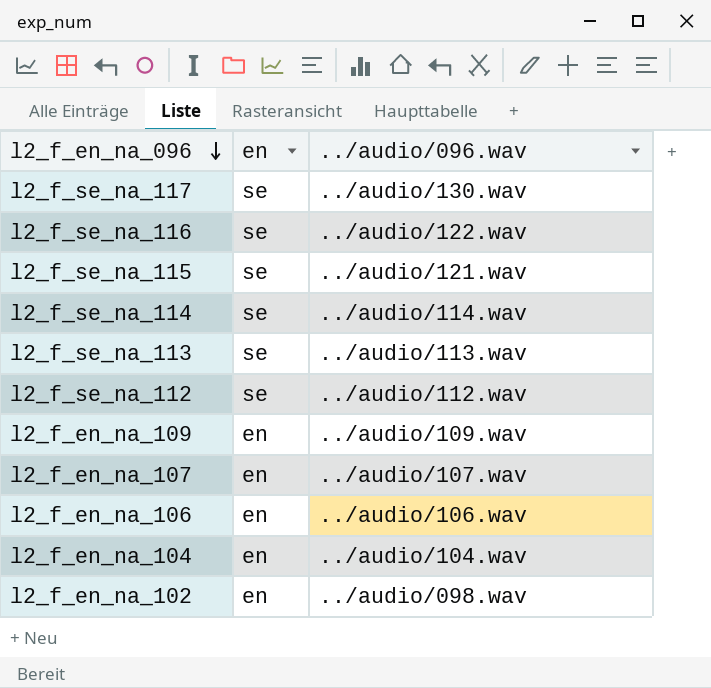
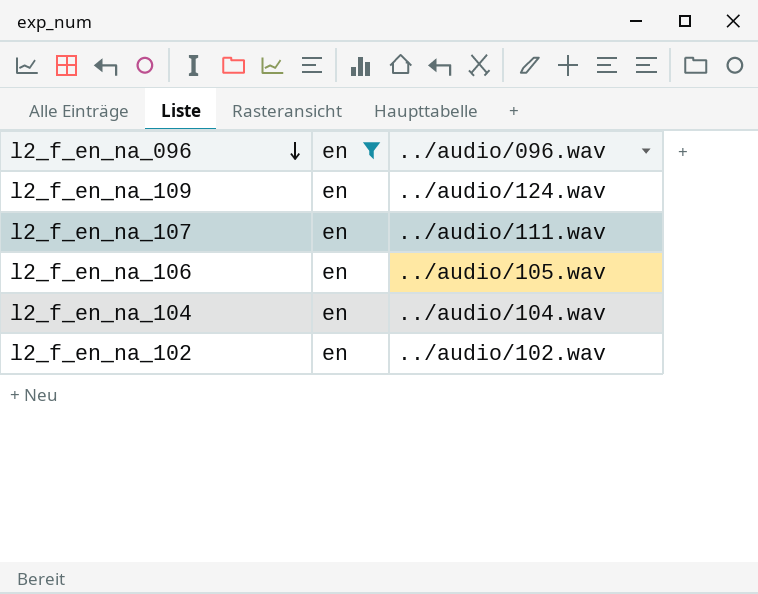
filter: none -> en = en
l2_f_en_na_109 | ../audio/096.wav: ../audio/109.wav -> ../audio/124.wav
l2_f_en_na_107 | ../audio/096.wav: ../audio/107.wav -> ../audio/111.wav
l2_f_en_na_106 | ../audio/096.wav: ../audio/106.wav -> ../audio/105.wav
l2_f_en_na_102 | ../audio/096.wav: ../audio/098.wav -> ../audio/102.wav

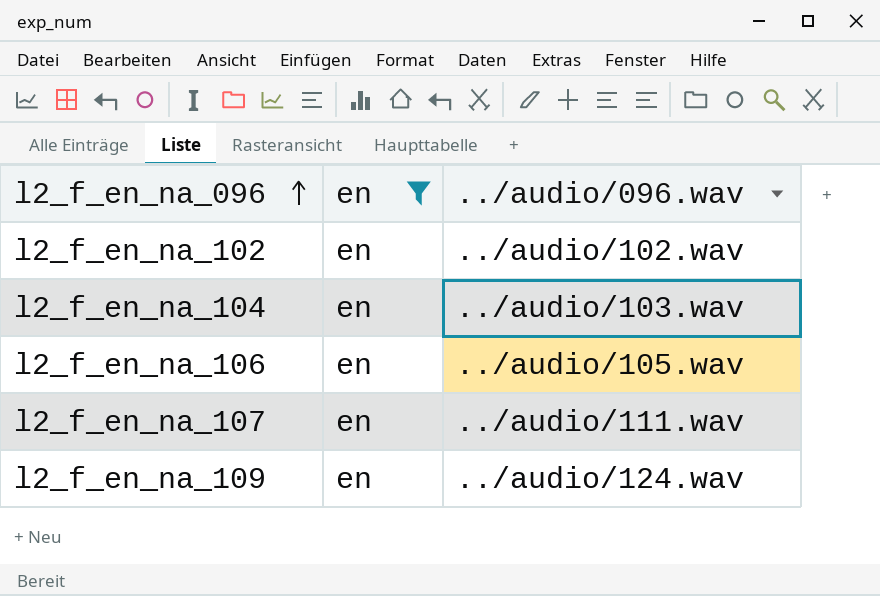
row order: l2_f_en_na_096 descending -> l2_f_en_na_096 ascending
l2_f_en_na_104 | ../audio/096.wav: ../audio/104.wav -> ../audio/103.wav

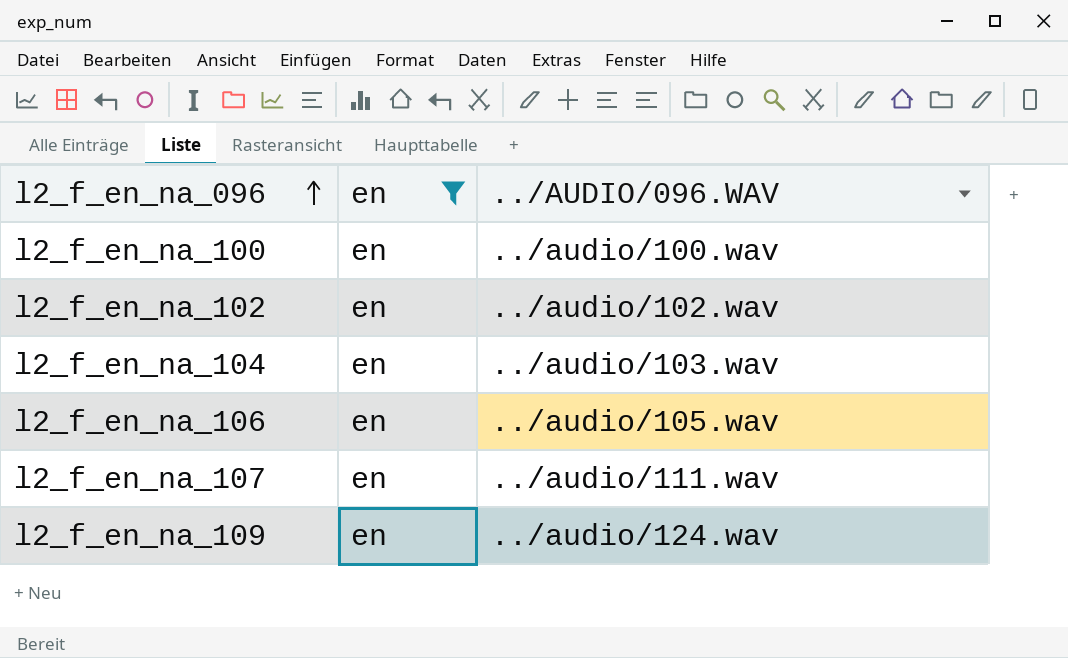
column name: ../audio/096.wav -> ../AUDIO/096.WAV
row l2_f_en_na_100: none -> en | ../audio/100.wav

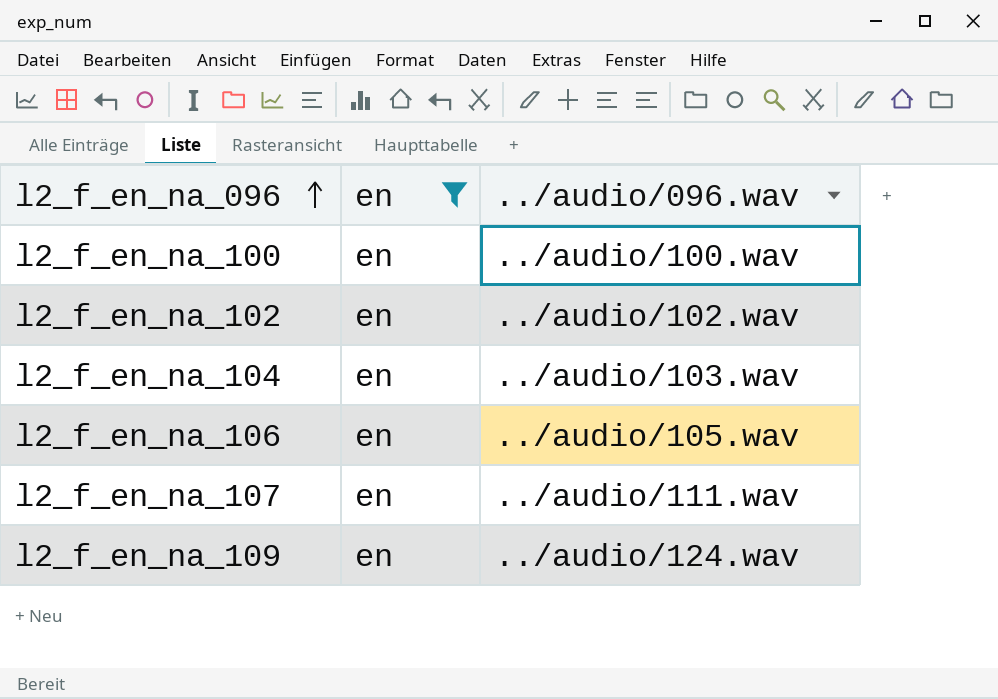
column name: ../AUDIO/096.WAV -> ../audio/096.wav

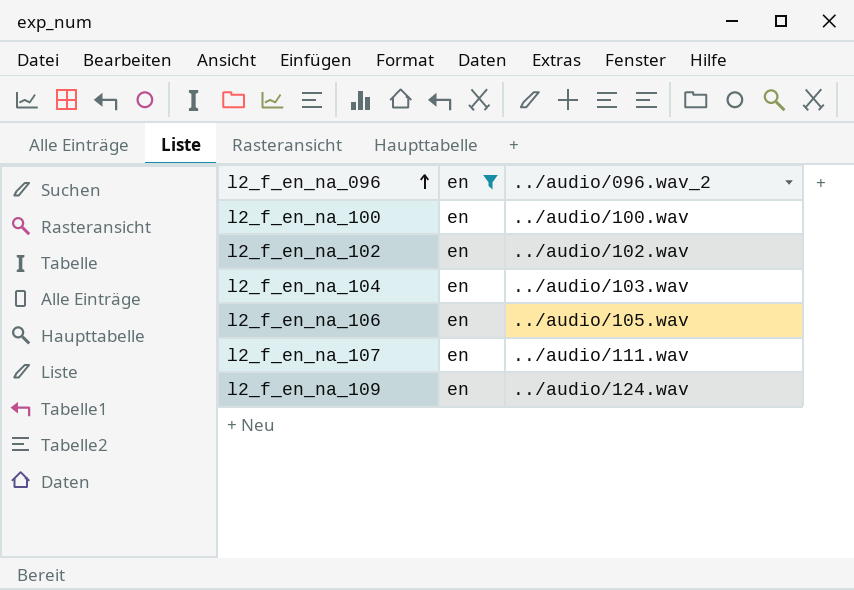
column name: ../audio/096.wav -> ../audio/096.wav_2

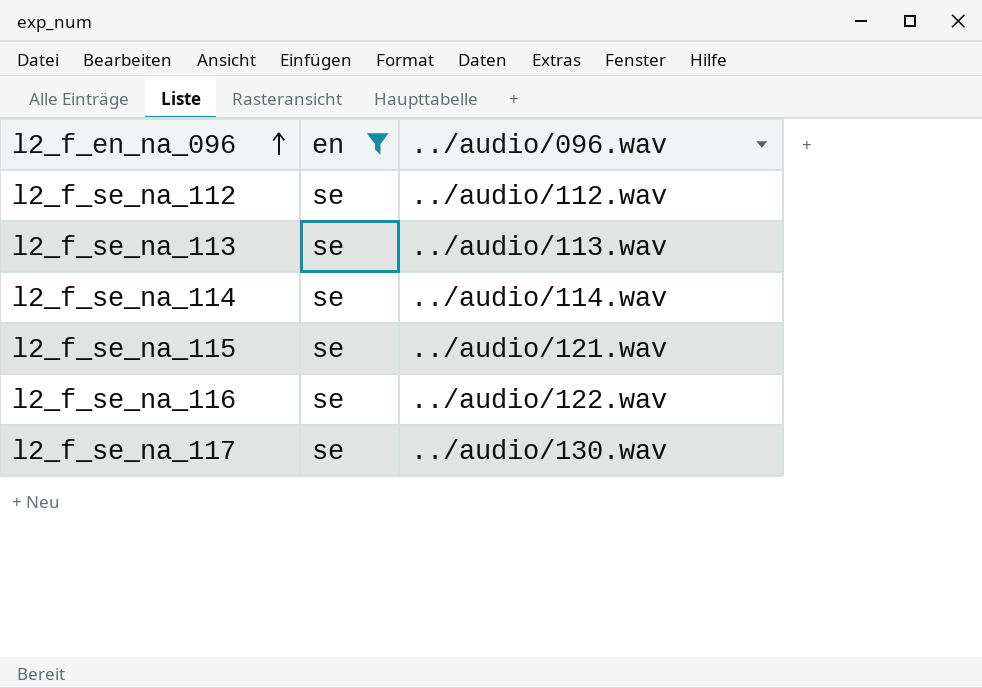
filter: en = en -> en = se
column name: ../audio/096.wav_2 -> ../audio/096.wav

